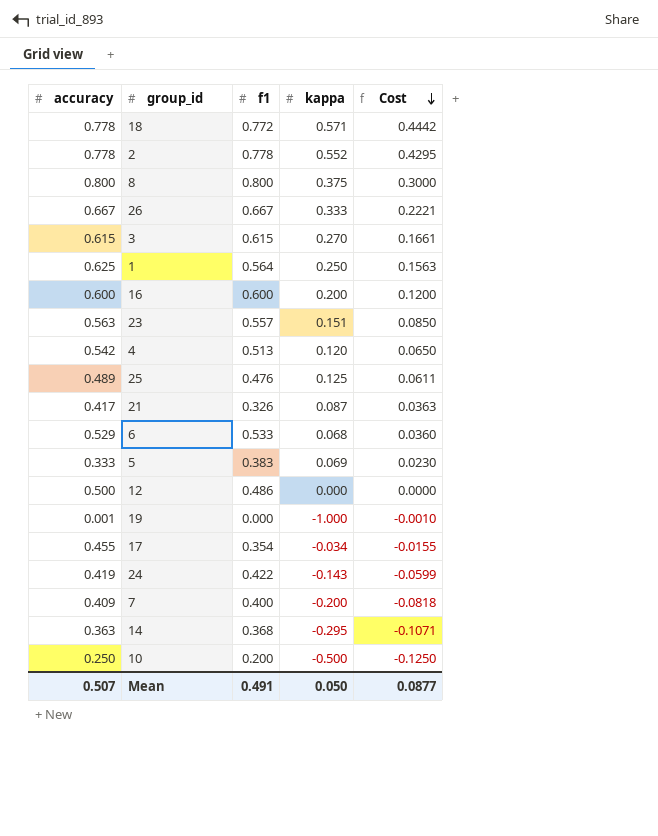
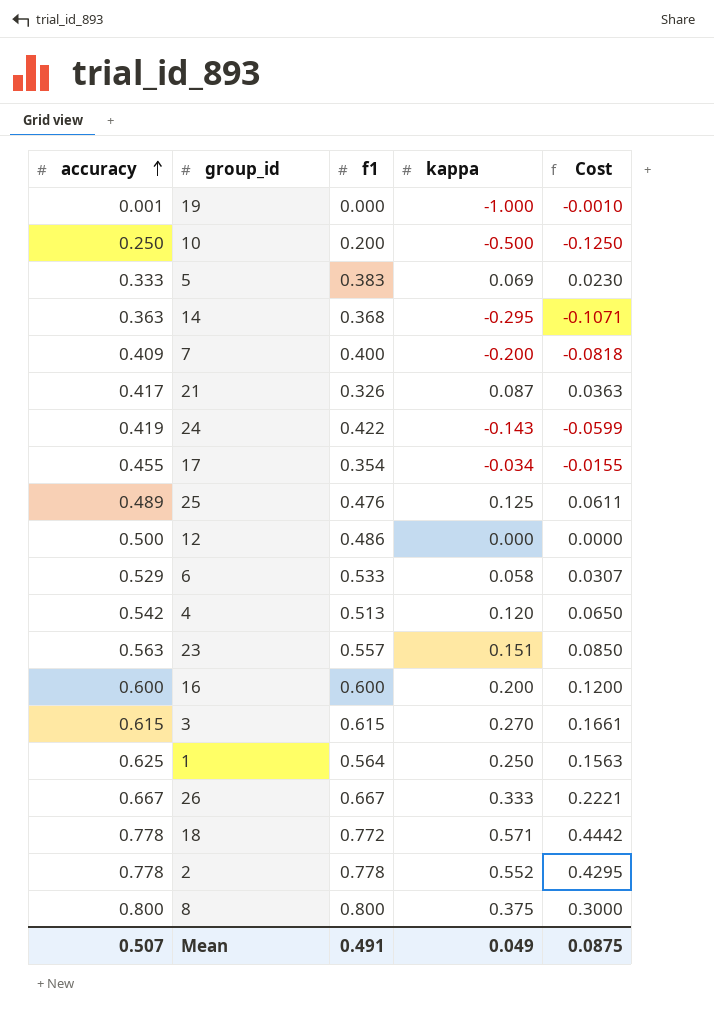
row order: Cost descending -> accuracy ascending
6 | kappa: 0.068 -> 0.058
6 | Cost: 0.0360 -> 0.0307
Mean | kappa: 0.050 -> 0.049
Mean | Cost: 0.0877 -> 0.0875

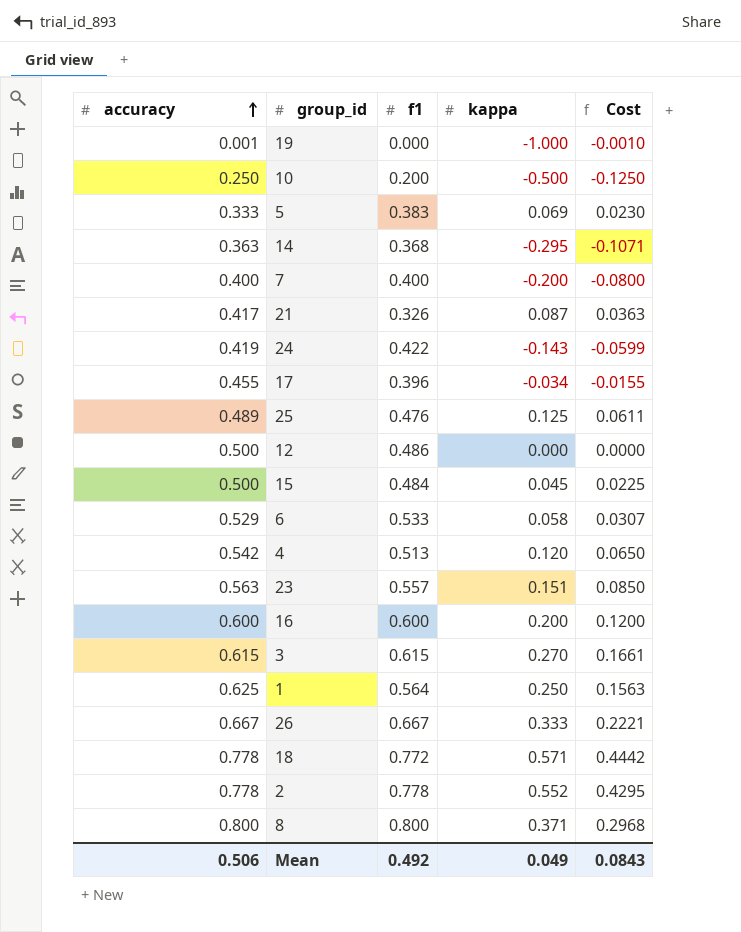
7 | accuracy: 0.409 -> 0.400
7 | Cost: -0.0818 -> -0.0800
17 | f1: 0.354 -> 0.396
row 15: none -> 0.500 | 0.484 | 0.045 | 0.0225
8 | kappa: 0.375 -> 0.371
8 | Cost: 0.3000 -> 0.2968
Mean | accuracy: 0.507 -> 0.506
Mean | f1: 0.491 -> 0.492
Mean | Cost: 0.0875 -> 0.0843

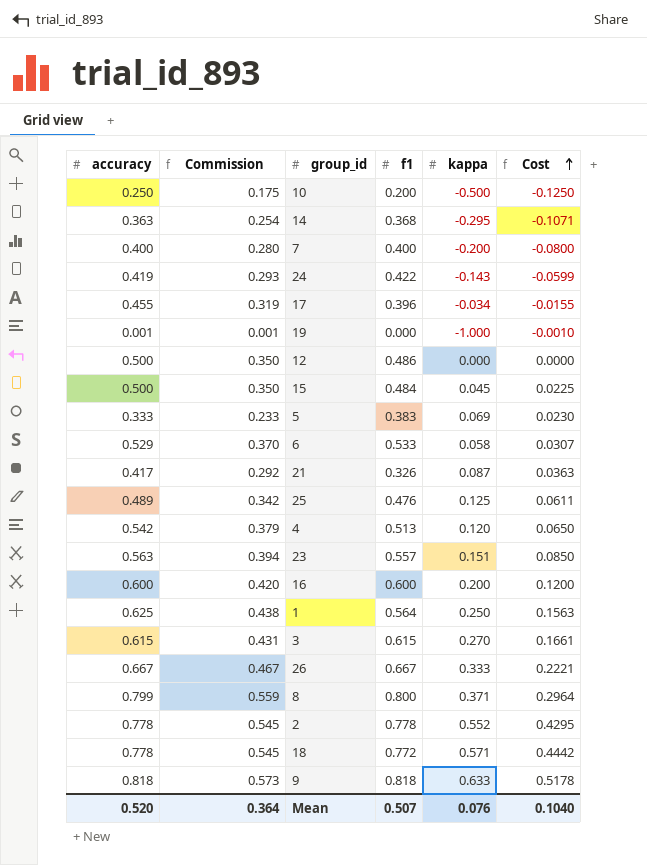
row order: accuracy ascending -> Cost ascending
column Commission | formula: none -> [accuracy] * 0.7
8 | accuracy: 0.800 -> 0.799
8 | Cost: 0.2968 -> 0.2964
row 9: none -> 0.818 | 0.573 | 0.818 | 0.633 | 0.5178
Mean | accuracy: 0.506 -> 0.520
Mean | f1: 0.492 -> 0.507
Mean | kappa: 0.049 -> 0.076
Mean | Cost: 0.0843 -> 0.1040

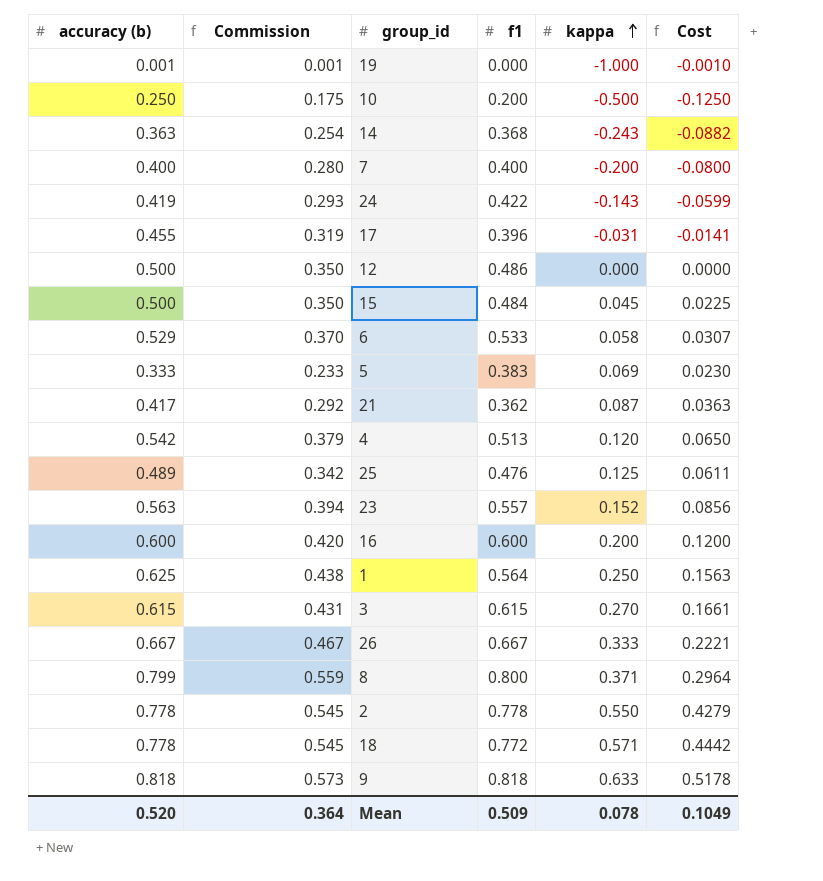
row order: Cost ascending -> kappa ascending
column name: accuracy -> accuracy (b)
14 | kappa: -0.295 -> -0.243
14 | Cost: -0.1071 -> -0.0882
17 | kappa: -0.034 -> -0.031
17 | Cost: -0.0155 -> -0.0141
21 | f1: 0.326 -> 0.362
23 | kappa: 0.151 -> 0.152
23 | Cost: 0.0850 -> 0.0856
2 | kappa: 0.552 -> 0.550
2 | Cost: 0.4295 -> 0.4279
Mean | f1: 0.507 -> 0.509
Mean | kappa: 0.076 -> 0.078
Mean | Cost: 0.1040 -> 0.1049

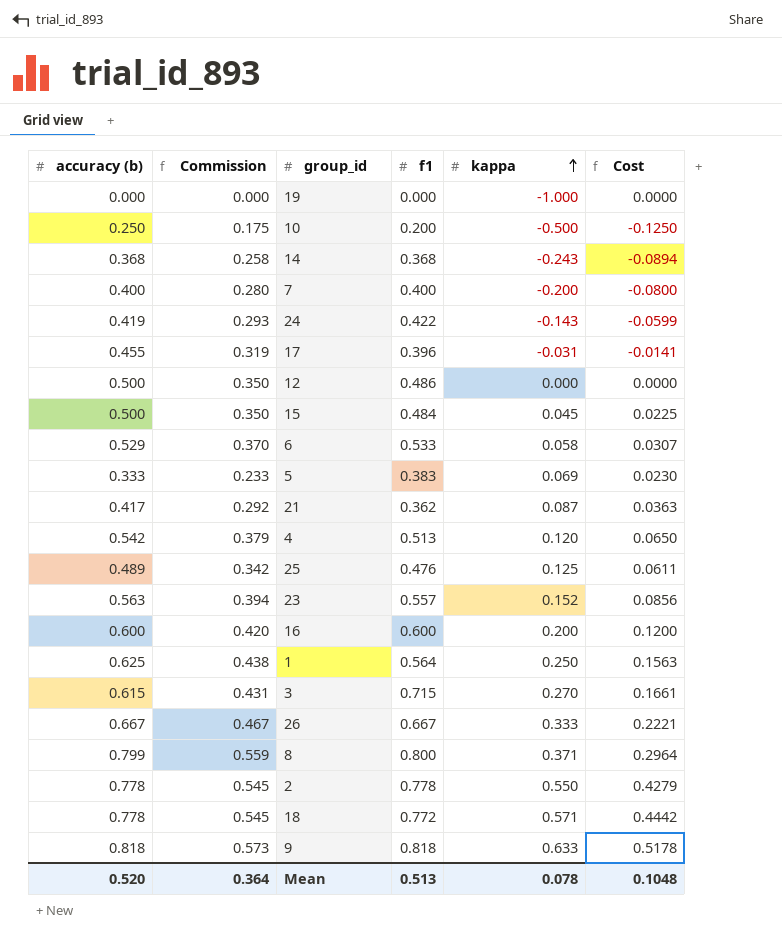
19 | accuracy (b): 0.001 -> 0.000
19 | Commission: 0.001 -> 0.000
19 | Cost: -0.0010 -> 0.0000
14 | accuracy (b): 0.363 -> 0.368
14 | Commission: 0.254 -> 0.258
14 | Cost: -0.0882 -> -0.0894
3 | f1: 0.615 -> 0.715
Mean | f1: 0.509 -> 0.513
Mean | Cost: 0.1049 -> 0.1048

